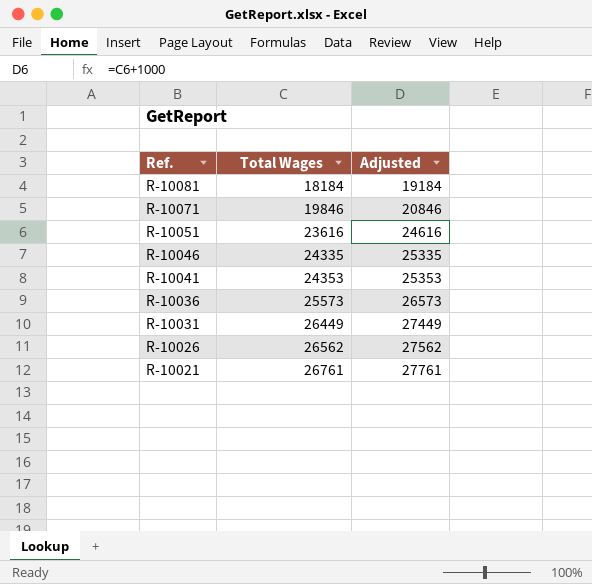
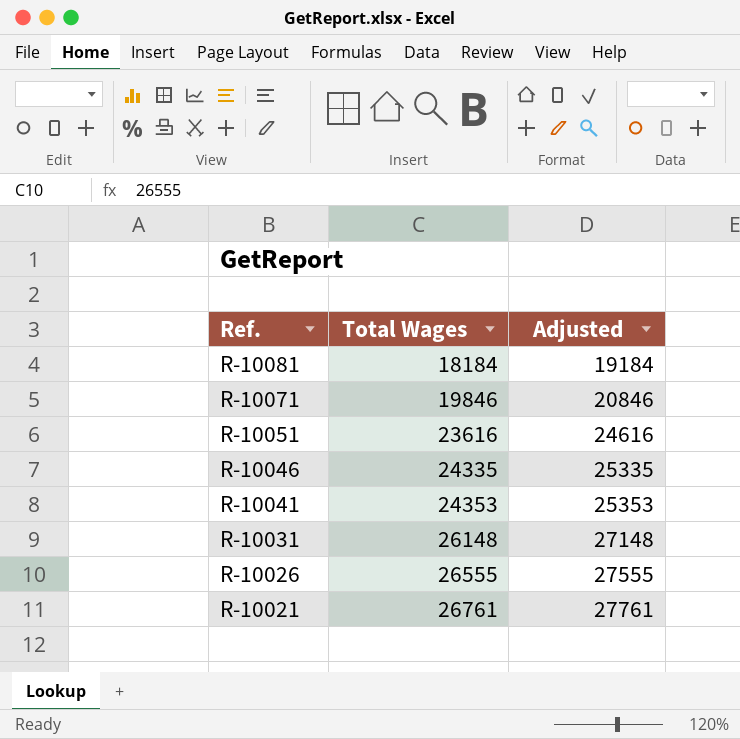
row R-10036: 25573 | 26573 -> none
R-10031 | Total Wages: 26449 -> 26148
R-10031 | Adjusted: 27449 -> 27148
R-10026 | Total Wages: 26562 -> 26555
R-10026 | Adjusted: 27562 -> 27555

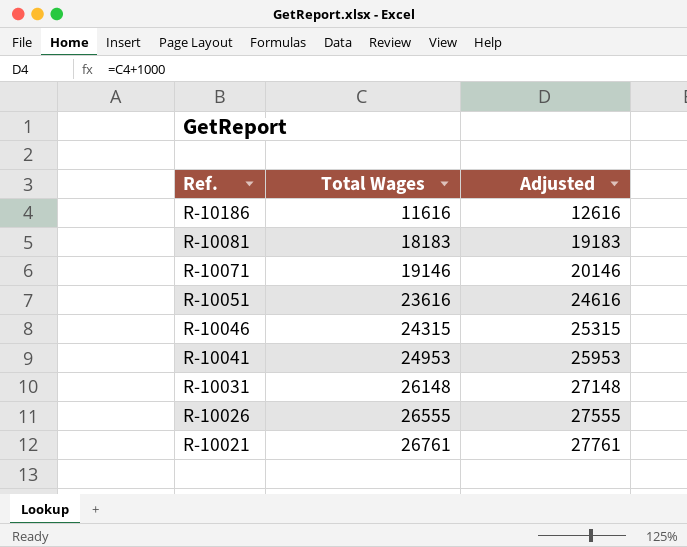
row R-10186: none -> 11616 | 12616
R-10081 | Total Wages: 18184 -> 18183
R-10081 | Adjusted: 19184 -> 19183
R-10071 | Total Wages: 19846 -> 19146
R-10071 | Adjusted: 20846 -> 20146
R-10046 | Total Wages: 24335 -> 24315
R-10046 | Adjusted: 25335 -> 25315
R-10041 | Total Wages: 24353 -> 24953
R-10041 | Adjusted: 25353 -> 25953

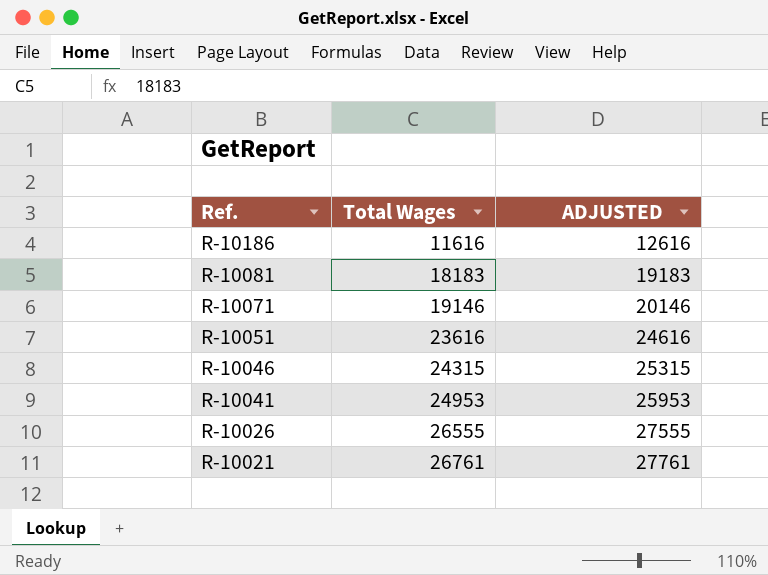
column name: Adjusted -> ADJUSTED
row R-10031: 26148 | 27148 -> none

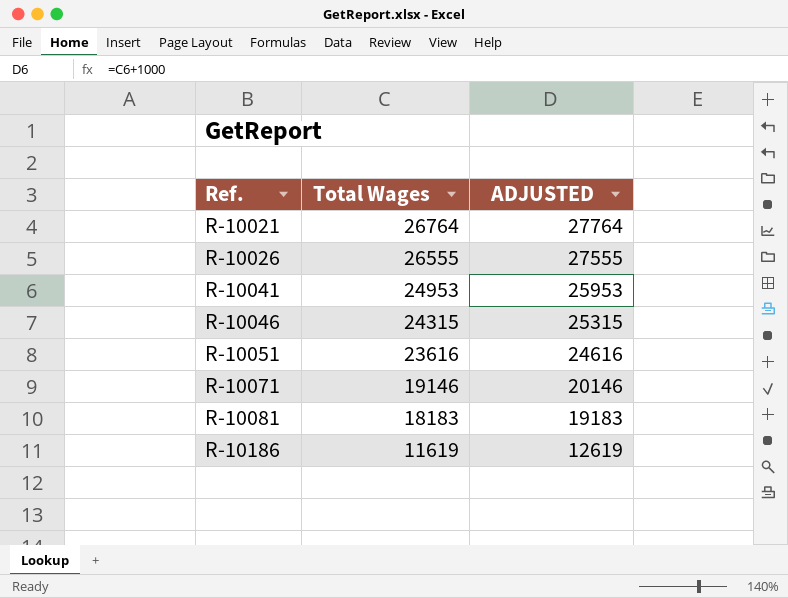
row order: Ref. descending -> Ref. ascending
R-10021 | Total Wages: 26761 -> 26764
R-10021 | ADJUSTED: 27761 -> 27764
R-10186 | Total Wages: 11616 -> 11619
R-10186 | ADJUSTED: 12616 -> 12619

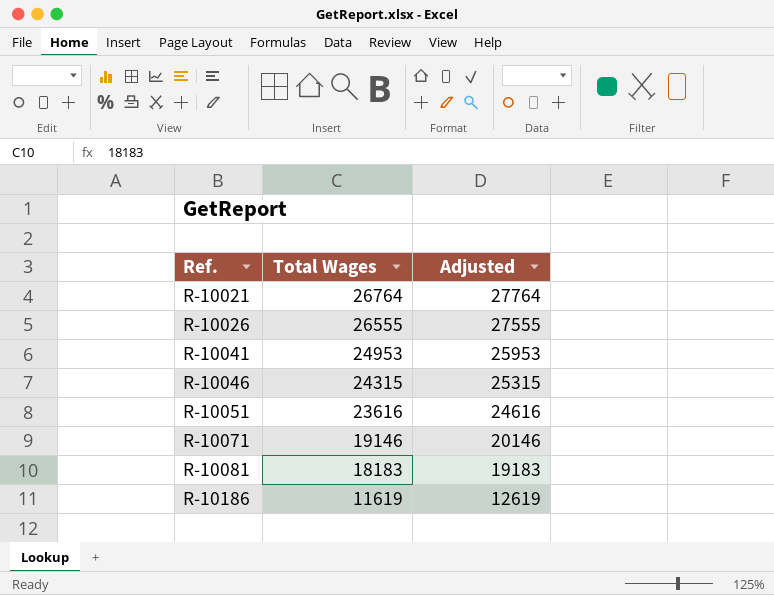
column name: ADJUSTED -> Adjusted

